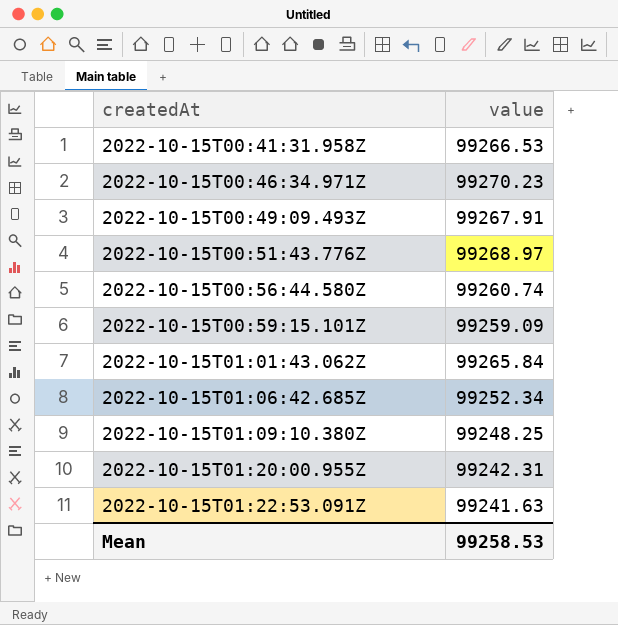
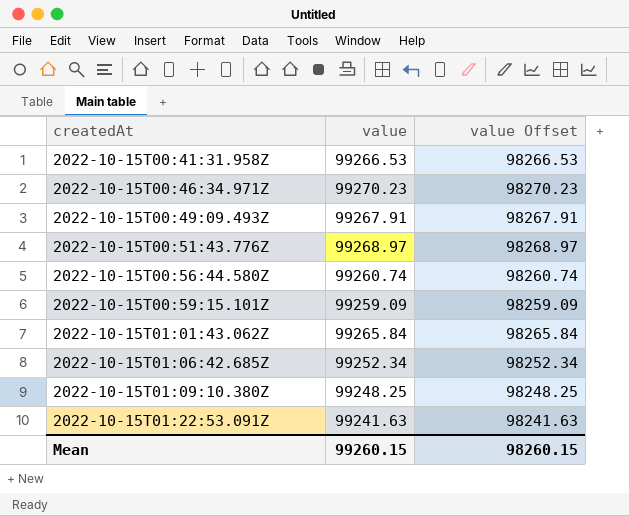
column value Offset | formula: none -> [value] - 1000
row 2022-10-15T01:20:00.955Z: 99242.31 -> none
Mean | value: 99258.53 -> 99260.15

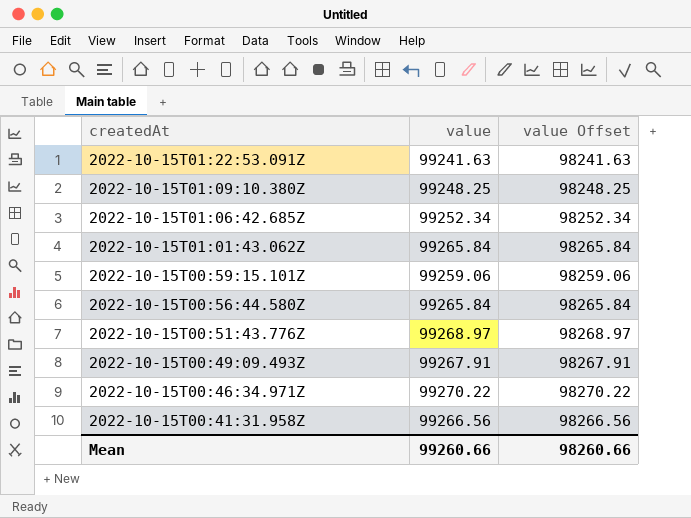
row order: createdAt ascending -> createdAt descending
2022-10-15T00:59:15.101Z | value: 99259.09 -> 99259.06
2022-10-15T00:59:15.101Z | value Offset: 98259.09 -> 98259.06
2022-10-15T00:56:44.580Z | value: 99260.74 -> 99265.84
2022-10-15T00:56:44.580Z | value Offset: 98260.74 -> 98265.84
2022-10-15T00:46:34.971Z | value: 99270.23 -> 99270.22
2022-10-15T00:46:34.971Z | value Offset: 98270.23 -> 98270.22
2022-10-15T00:41:31.958Z | value: 99266.53 -> 99266.56
2022-10-15T00:41:31.958Z | value Offset: 98266.53 -> 98266.56
Mean | value: 99260.15 -> 99260.66
Mean | value Offset: 98260.15 -> 98260.66

